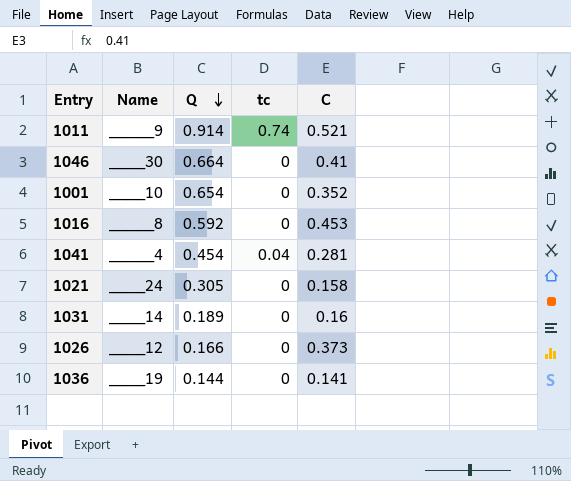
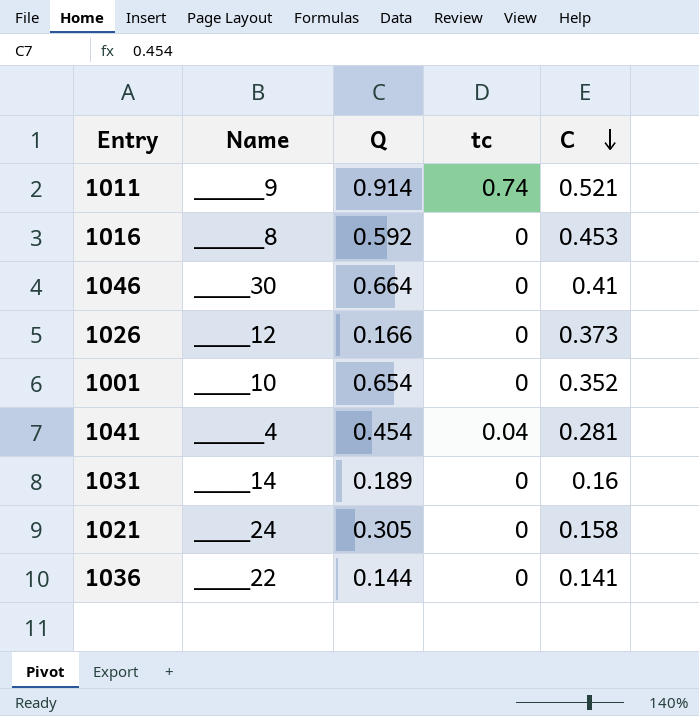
row order: Q descending -> C descending
1036 | Name: ____19 -> ____22

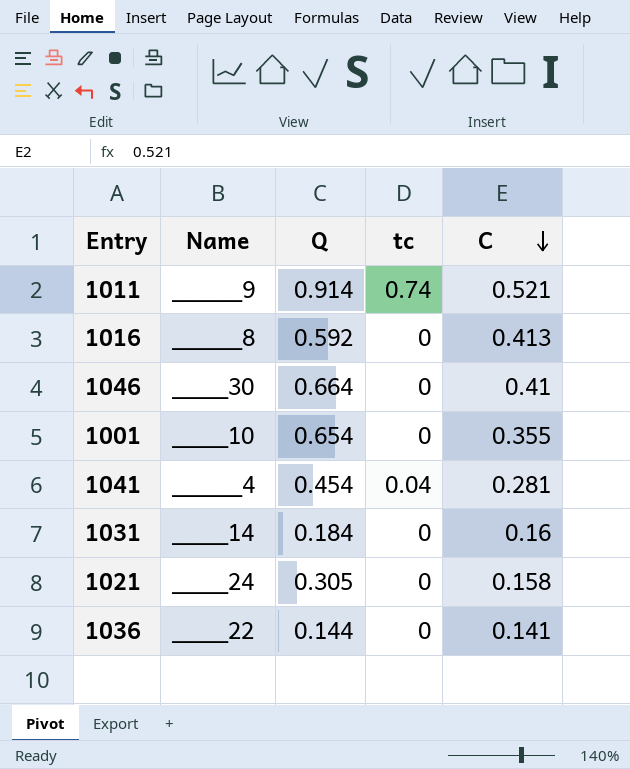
row 1026: ____12 | 0.166 | 0 | 0.373 -> none
1016 | C: 0.453 -> 0.413
1001 | C: 0.352 -> 0.355
1031 | Q: 0.189 -> 0.184

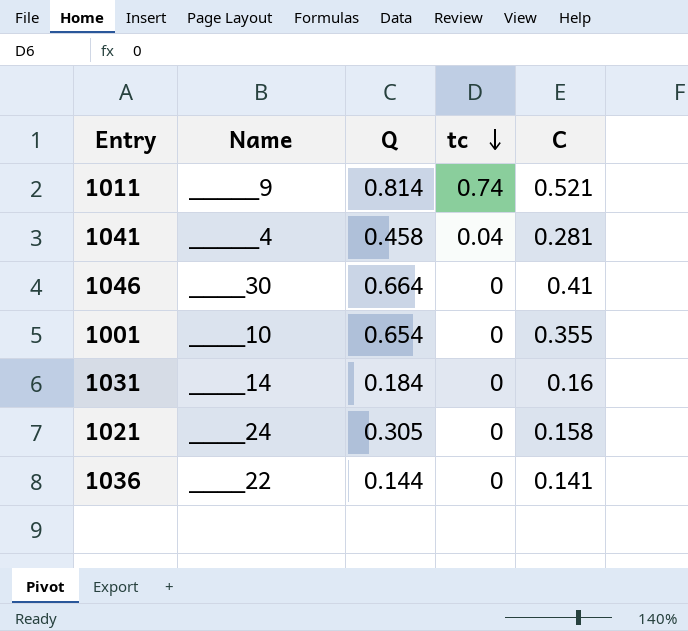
row order: C descending -> tc descending
row 1016: _____8 | 0.592 | 0 | 0.413 -> none
1011 | Q: 0.914 -> 0.814
1041 | Q: 0.454 -> 0.458

